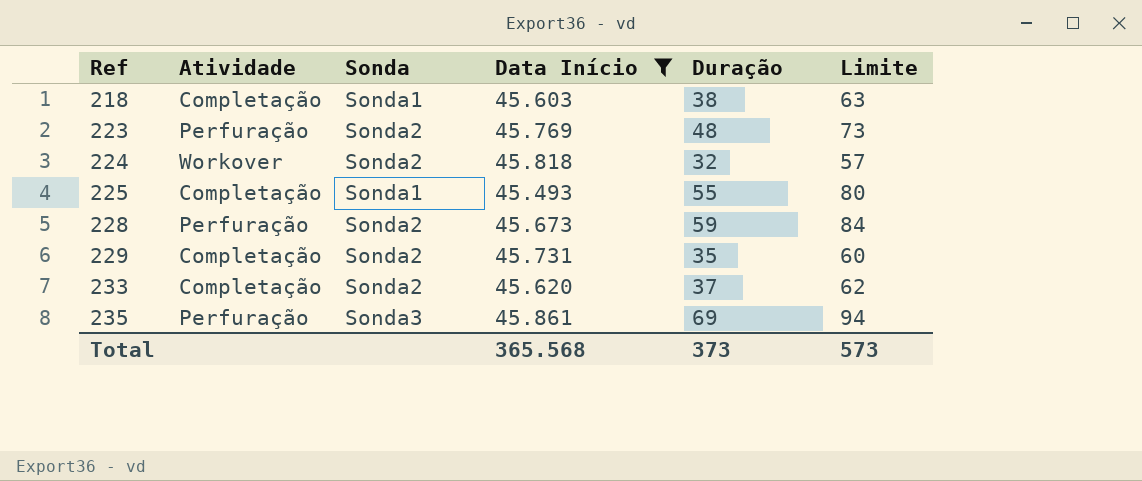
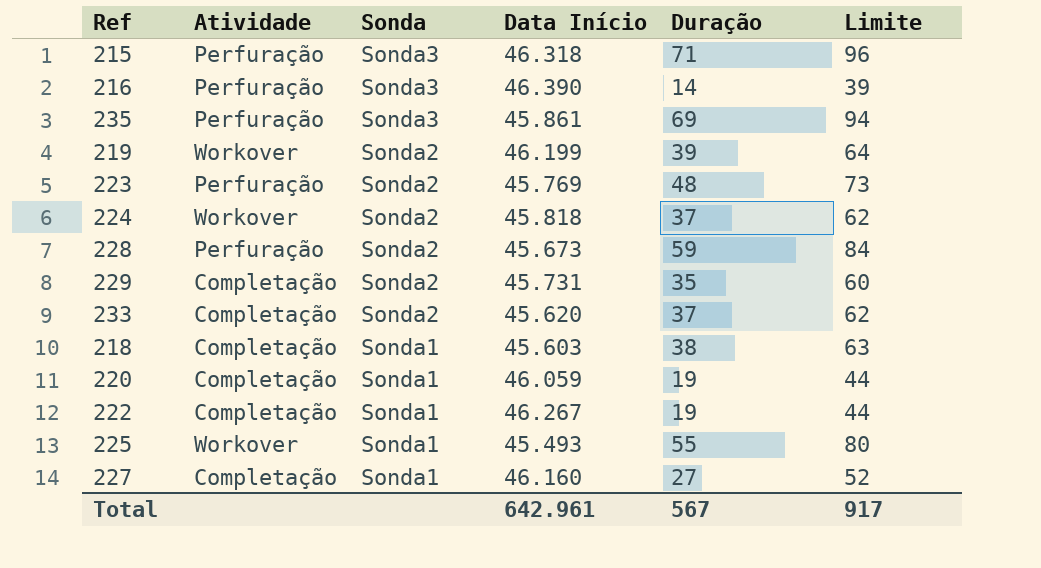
filter: Data Início <= 45.861 -> none
row order: Ref ascending -> Sonda descending
224 | Duração: 32 -> 37
224 | Limite: 57 -> 62
225 | Atividade: Completação -> Workover
Total | Data Início: 365.568 -> 642.961
Total | Duração: 373 -> 567
Total | Limite: 573 -> 917

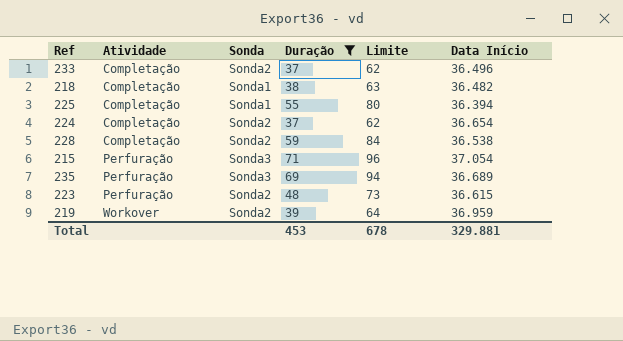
filter: none -> Duração >= 37
row order: Sonda descending -> Atividade ascending
column Data Início | position: 4 -> 6
233 | Data Início: 45.620 -> 36.496
218 | Data Início: 45.603 -> 36.482
225 | Atividade: Workover -> Completação
225 | Data Início: 45.493 -> 36.394
224 | Atividade: Workover -> Completação
224 | Data Início: 45.818 -> 36.654
228 | Atividade: Perfuração -> Completação
228 | Data Início: 45.673 -> 36.538
215 | Data Início: 46.318 -> 37.054
235 | Data Início: 45.861 -> 36.689
223 | Data Início: 45.769 -> 36.615
219 | Data Início: 46.199 -> 36.959
Total | Duração: 567 -> 453
Total | Limite: 917 -> 678
Total | Data Início: 642.961 -> 329.881

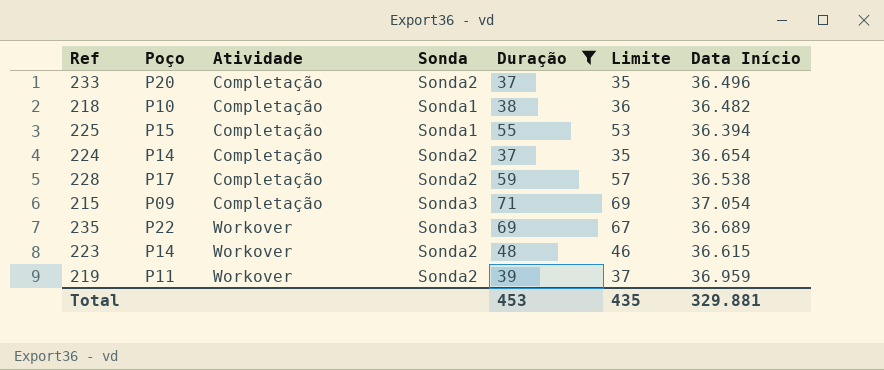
column Poço | position: none -> 2
column Limite | formula: [Duração] + 25 -> [Duração] - 2
215 | Atividade: Perfuração -> Completação
235 | Atividade: Perfuração -> Workover
223 | Atividade: Perfuração -> Workover
Total | Limite: 678 -> 435

